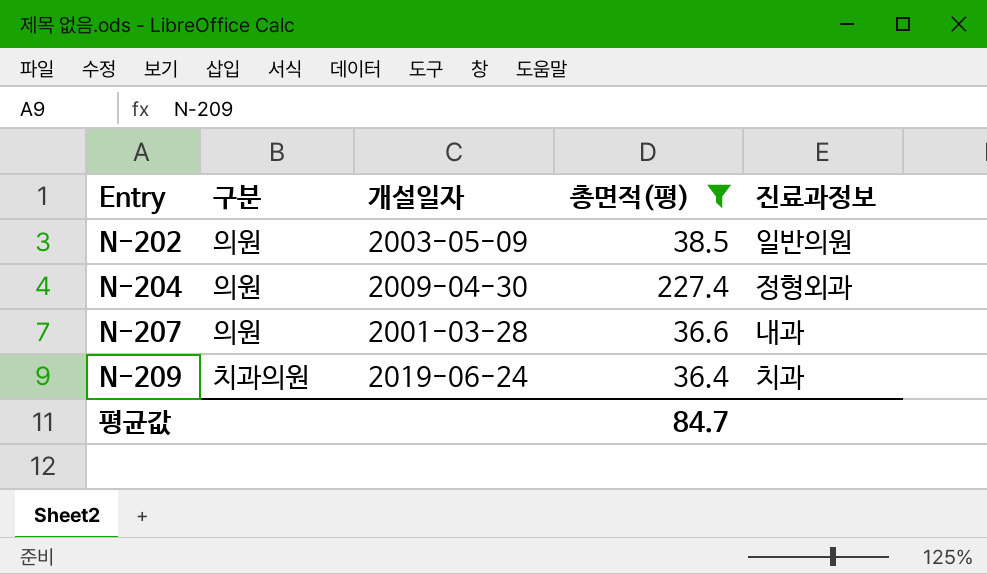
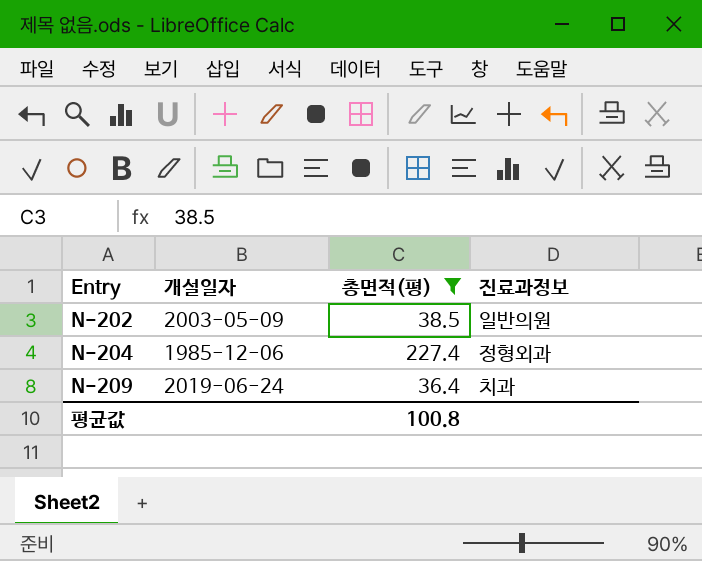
column 구분 | position: 2 -> none
row N-207: 의원 | 2001-03-28 | 36.6 | 내과 -> none
N-204 | 개설일자: 2009-04-30 -> 1985-12-06
평균값 | 총면적(평): 84.7 -> 100.8

